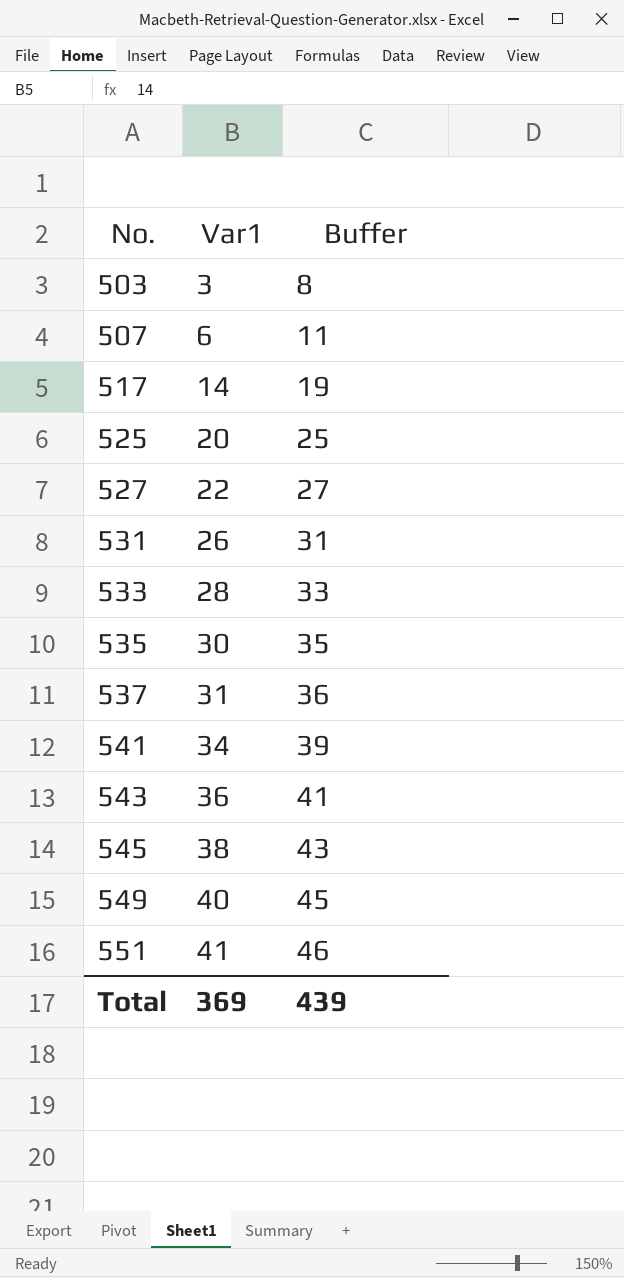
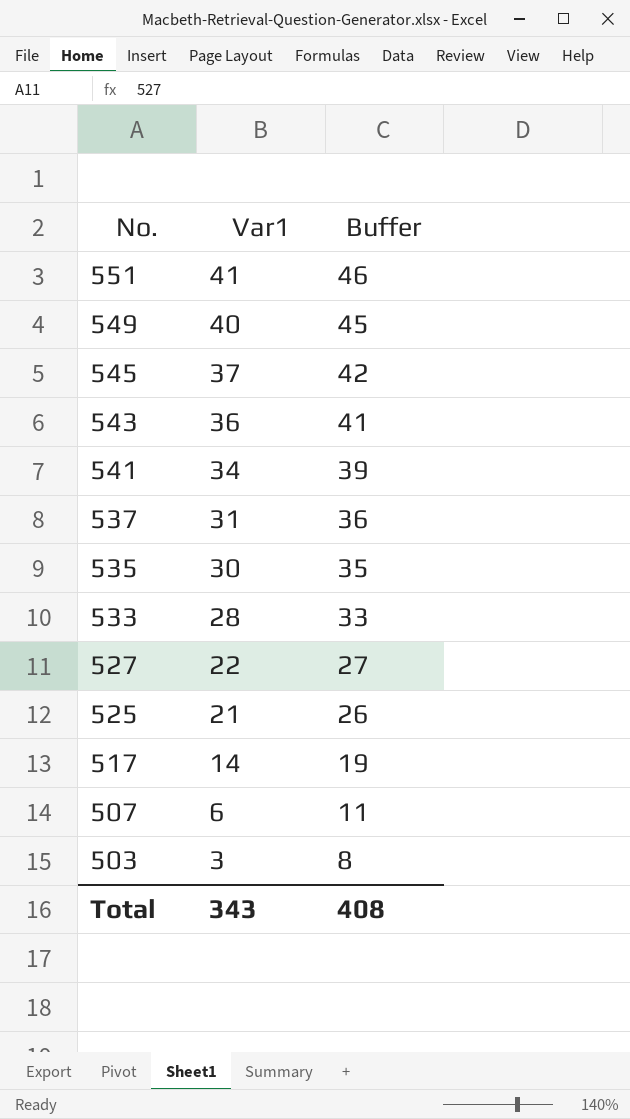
row order: No. ascending -> No. descending
row 531: 26 | 31 -> none
545 | Var1: 38 -> 37
545 | Buffer: 43 -> 42
525 | Var1: 20 -> 21
525 | Buffer: 25 -> 26
Total | Var1: 369 -> 343
Total | Buffer: 439 -> 408

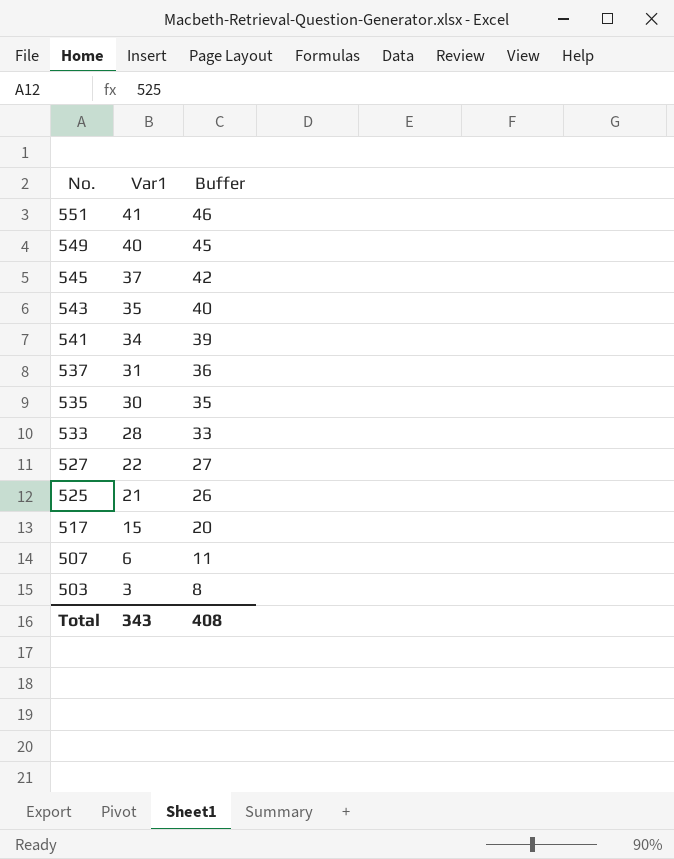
543 | Var1: 36 -> 35
543 | Buffer: 41 -> 40
517 | Var1: 14 -> 15
517 | Buffer: 19 -> 20

